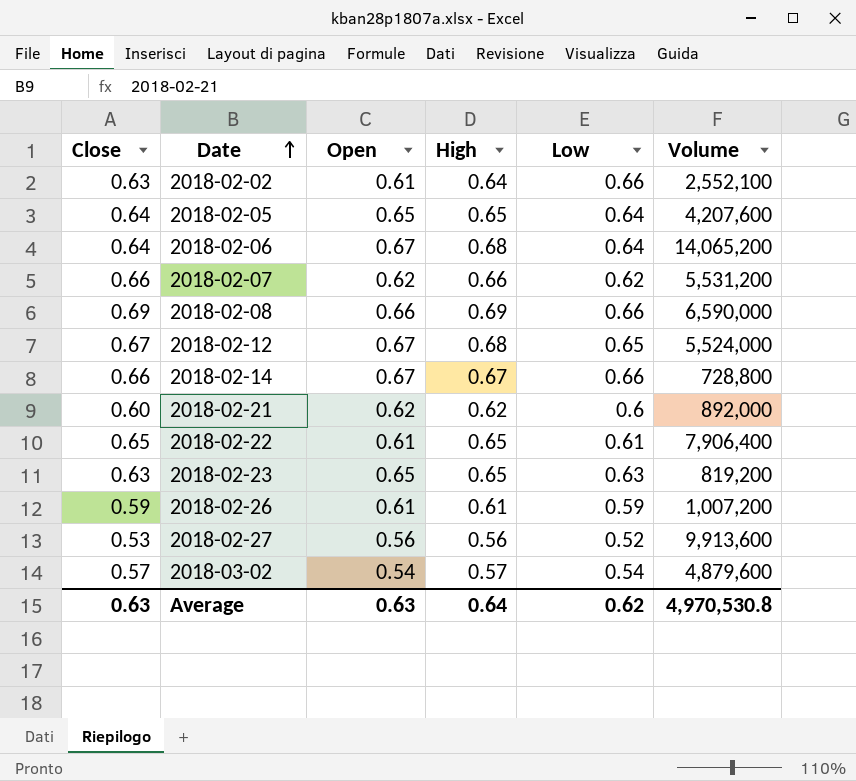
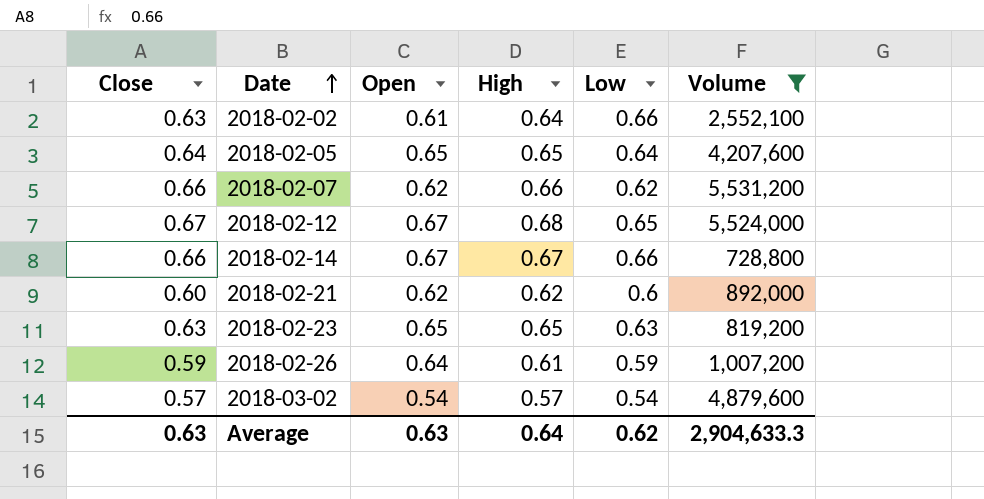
filter: none -> Volume <= 5,531,200
2018-02-26 | Open: 0.61 -> 0.64
Average | Volume: 4,970,530.8 -> 2,904,633.3

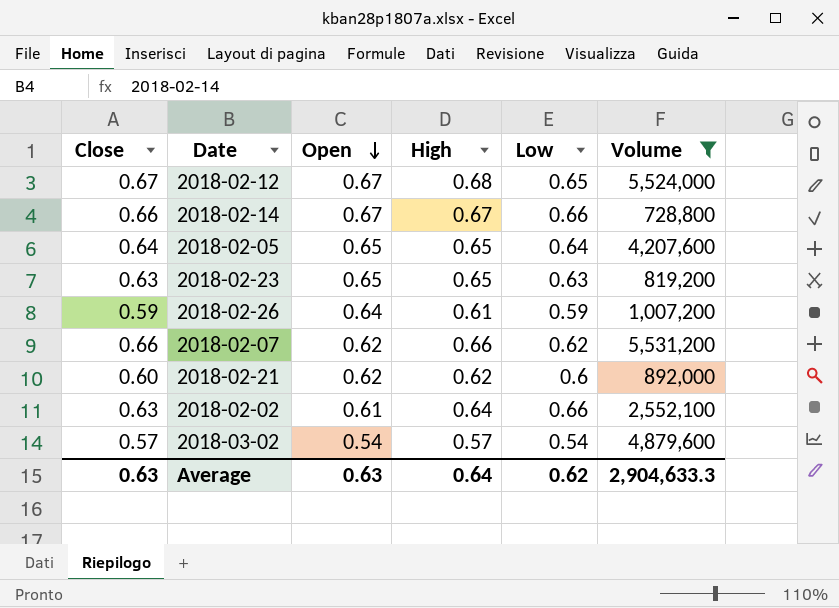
row order: Date ascending -> Open descending

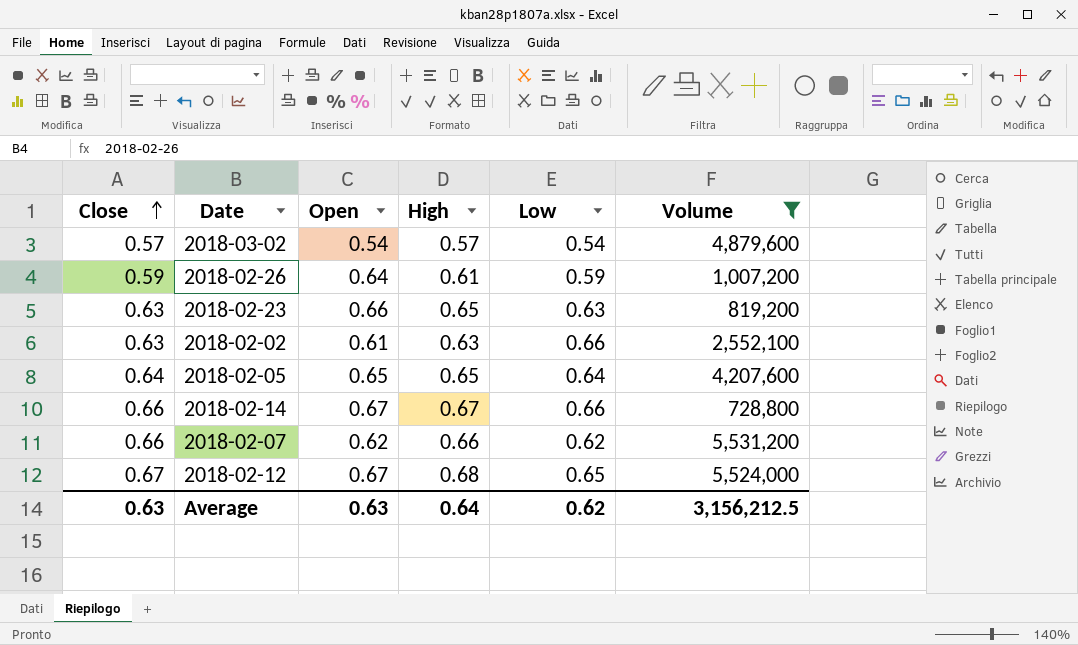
row order: Open descending -> Close ascending
row 2018-02-21: 0.60 | 0.62 | 0.62 | 0.6 | 892,000 -> none
2018-02-23 | Open: 0.65 -> 0.66
2018-02-02 | High: 0.64 -> 0.63
Average | Volume: 2,904,633.3 -> 3,156,212.5

